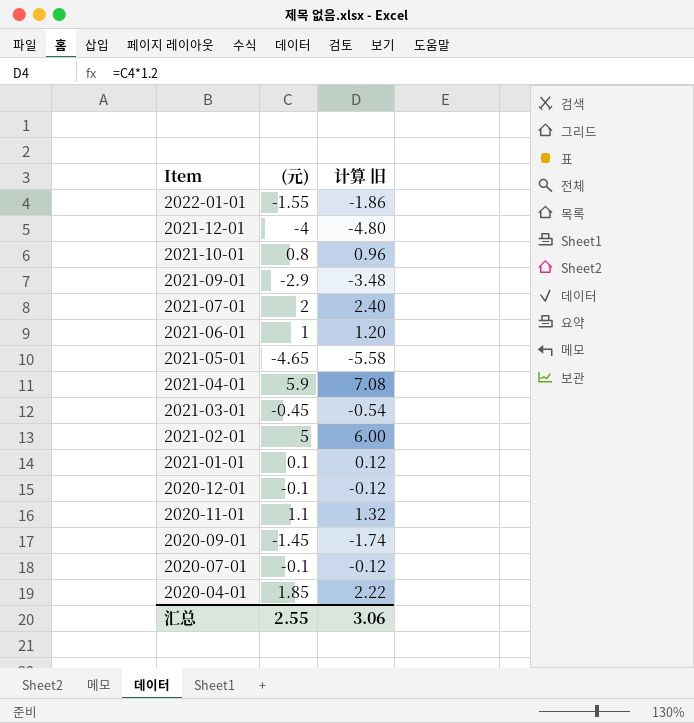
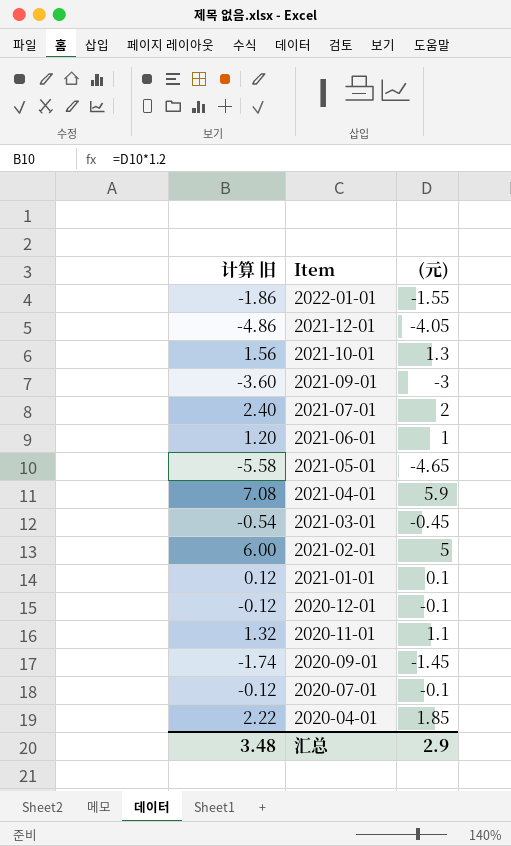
column 计算 旧 | position: 3 -> 1
2021-12-01 | 计算 旧: -4.80 -> -4.86
2021-12-01 | (元): -4 -> -4.05
2021-10-01 | 计算 旧: 0.96 -> 1.56
2021-10-01 | (元): 0.8 -> 1.3
2021-09-01 | 计算 旧: -3.48 -> -3.60
2021-09-01 | (元): -2.9 -> -3
汇总 | 计算 旧: 3.06 -> 3.48
汇总 | (元): 2.55 -> 2.9

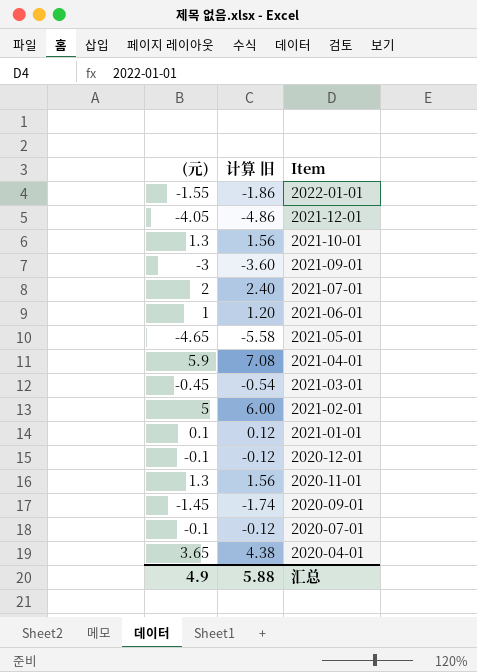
column (元) | position: 3 -> 1
2020-11-01 | (元): 1.1 -> 1.3
2020-11-01 | 计算 旧: 1.32 -> 1.56
2020-04-01 | (元): 1.85 -> 3.65
2020-04-01 | 计算 旧: 2.22 -> 4.38
汇总 | (元): 2.9 -> 4.9
汇总 | 计算 旧: 3.48 -> 5.88

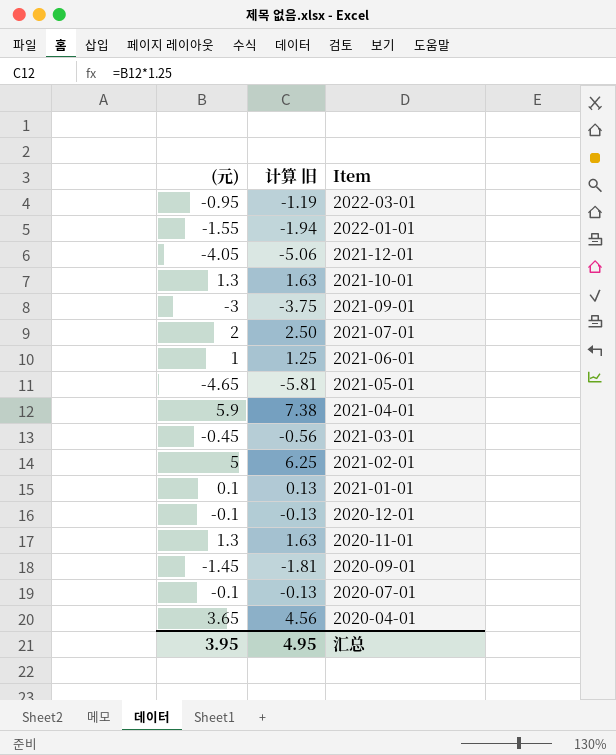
column 计算 旧 | formula: [(元)] * 1.2 -> [(元)] * 1.25
row 2022-03-01: none -> -0.95 | -1.19
汇总 | (元): 4.9 -> 3.95
汇总 | 计算 旧: 5.88 -> 4.95

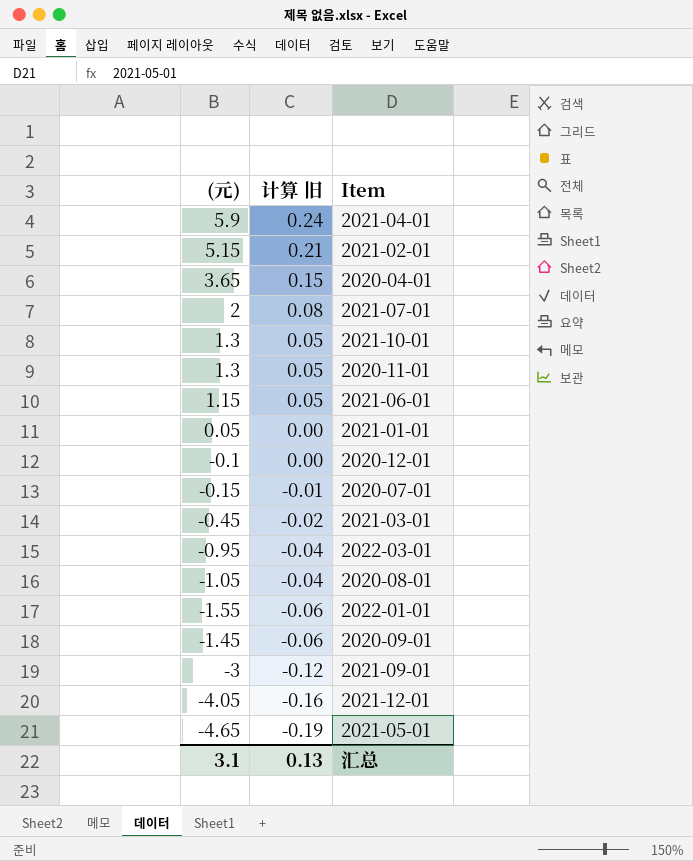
row order: Item descending -> 计算 旧 descending
column 计算 旧 | formula: [(元)] * 1.25 -> [(元)] * 0.04
2021-02-01 | (元): 5 -> 5.15
2021-06-01 | (元): 1 -> 1.15
2021-01-01 | (元): 0.1 -> 0.05
2020-07-01 | (元): -0.1 -> -0.15
row 2020-08-01: none -> -1.05 | -0.04
汇总 | (元): 3.95 -> 3.1
汇总 | 计算 旧: 4.95 -> 0.13

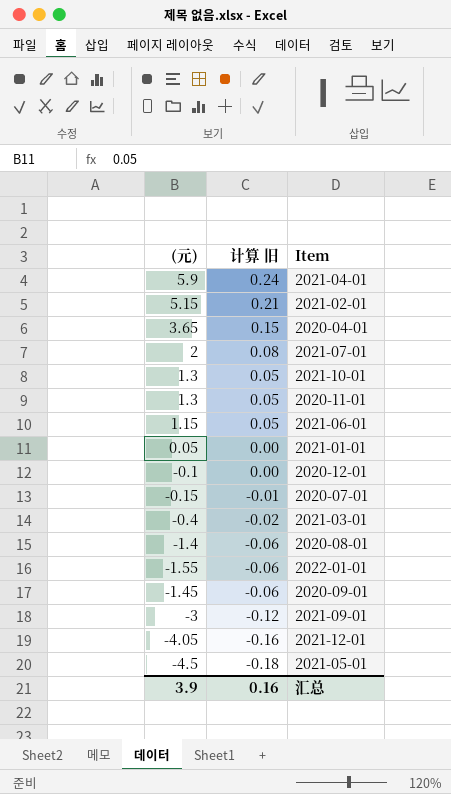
row 2022-03-01: -0.95 | -0.04 -> none
2021-03-01 | (元): -0.45 -> -0.4
2020-08-01 | (元): -1.05 -> -1.4
2020-08-01 | 计算 旧: -0.04 -> -0.06
2021-05-01 | (元): -4.65 -> -4.5
2021-05-01 | 计算 旧: -0.19 -> -0.18
汇总 | (元): 3.1 -> 3.9
汇总 | 计算 旧: 0.13 -> 0.16

